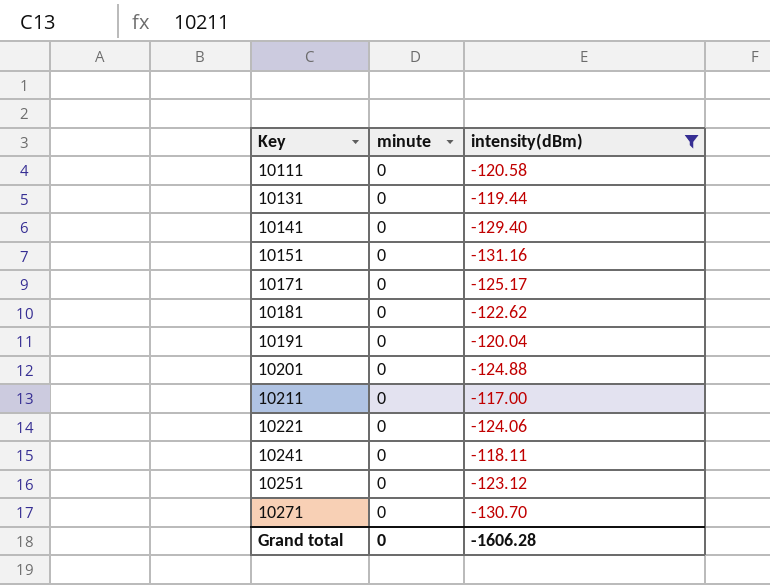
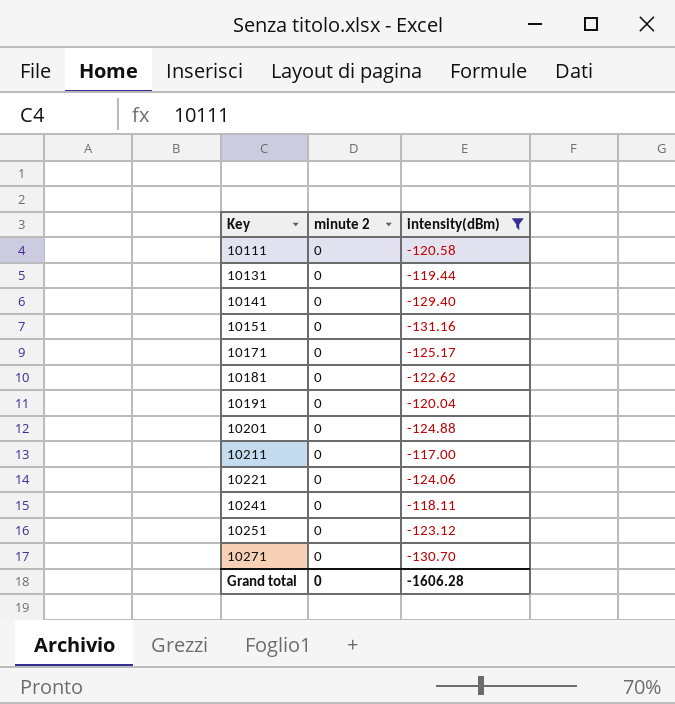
column name: minute -> minute 2

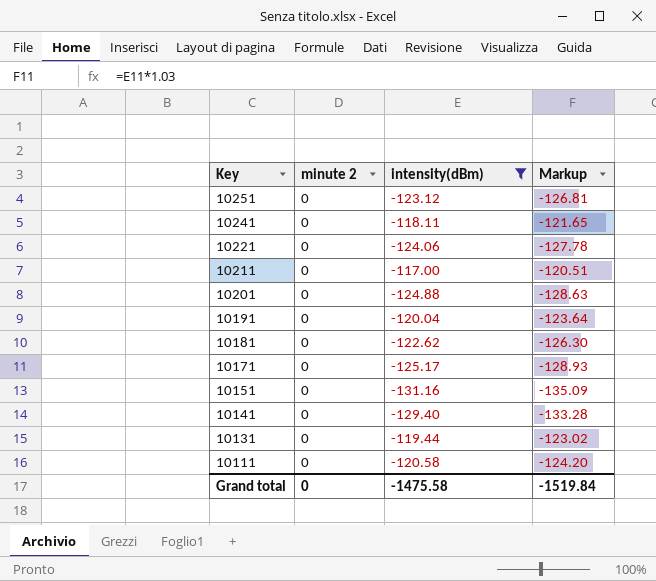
row order: Key ascending -> Key descending
column Markup | formula: none -> [intensity(dBm)] * 1.03
row 10271: 0 | -130.70 -> none
Grand total | intensity(dBm): -1606.28 -> -1475.58

